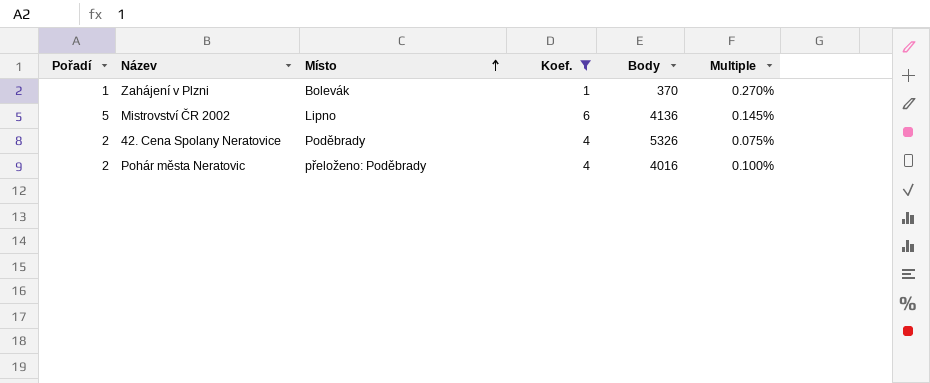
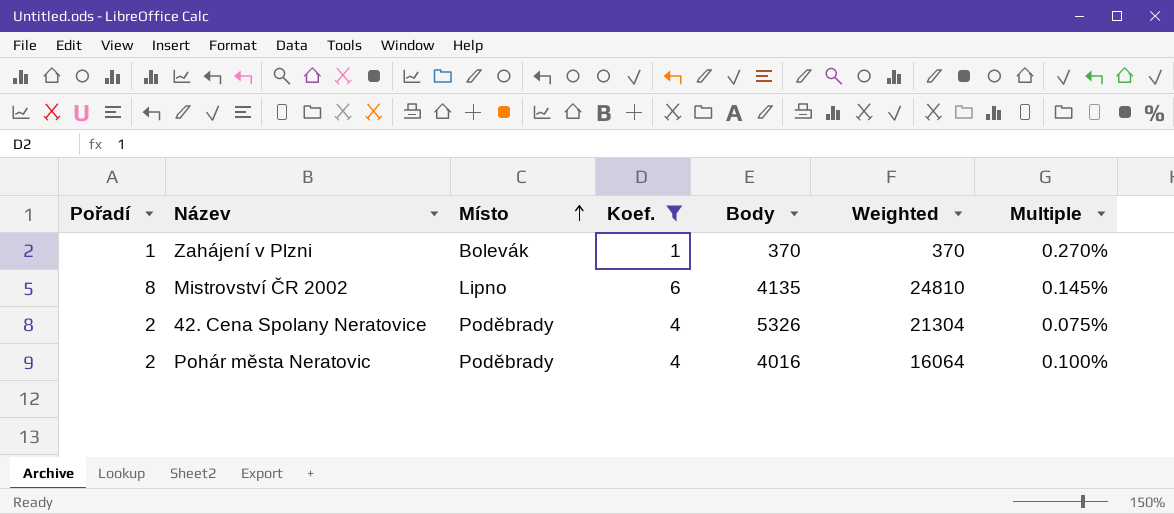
column Weighted | formula: none -> [Koef.] * [Body]
Mistrovství ČR 2002 | Pořadí: 5 -> 8
Mistrovství ČR 2002 | Body: 4136 -> 4135
Pohár města Neratovic | Místo: přeloženo: Poděbrady -> Poděbrady

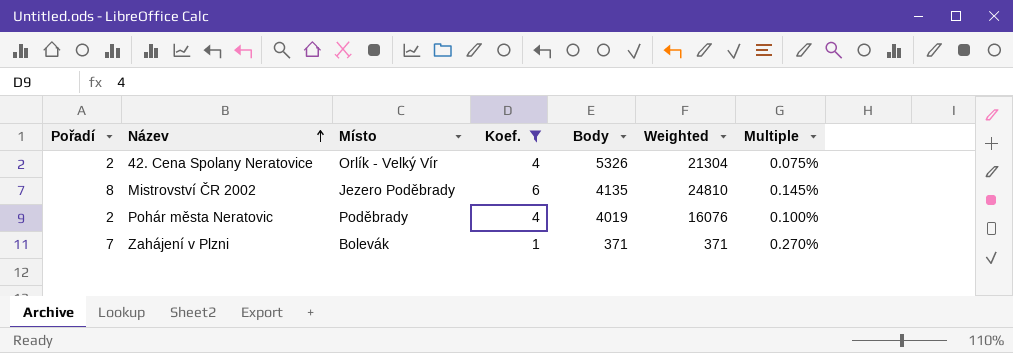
row order: Místo ascending -> Název ascending
42. Cena Spolany Neratovice | Místo: Poděbrady -> Orlík - Velký Vír
Mistrovství ČR 2002 | Místo: Lipno -> Jezero Poděbrady
Pohár města Neratovic | Body: 4016 -> 4019
Pohár města Neratovic | Weighted: 16064 -> 16076
Zahájení v Plzni | Pořadí: 1 -> 7
Zahájení v Plzni | Body: 370 -> 371
Zahájení v Plzni | Weighted: 370 -> 371

